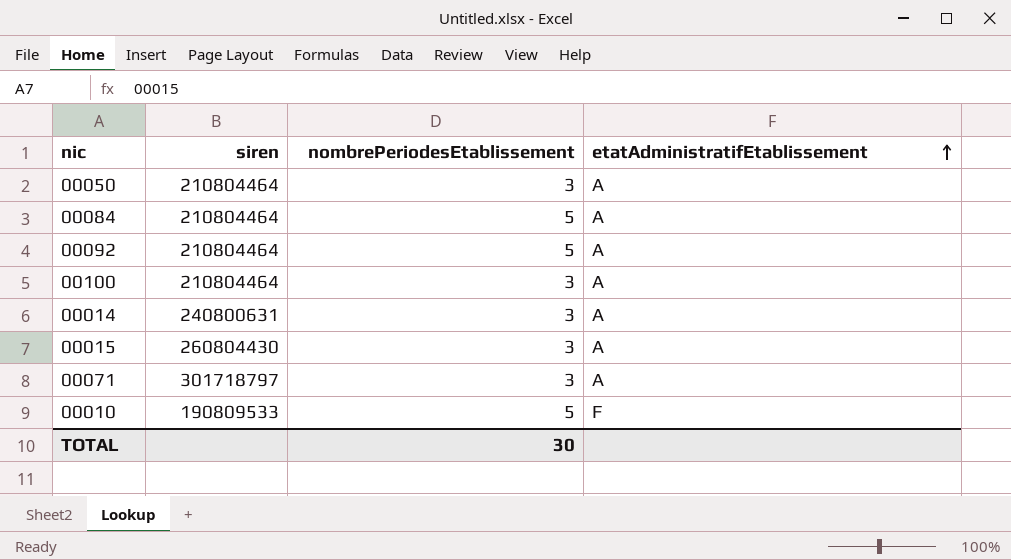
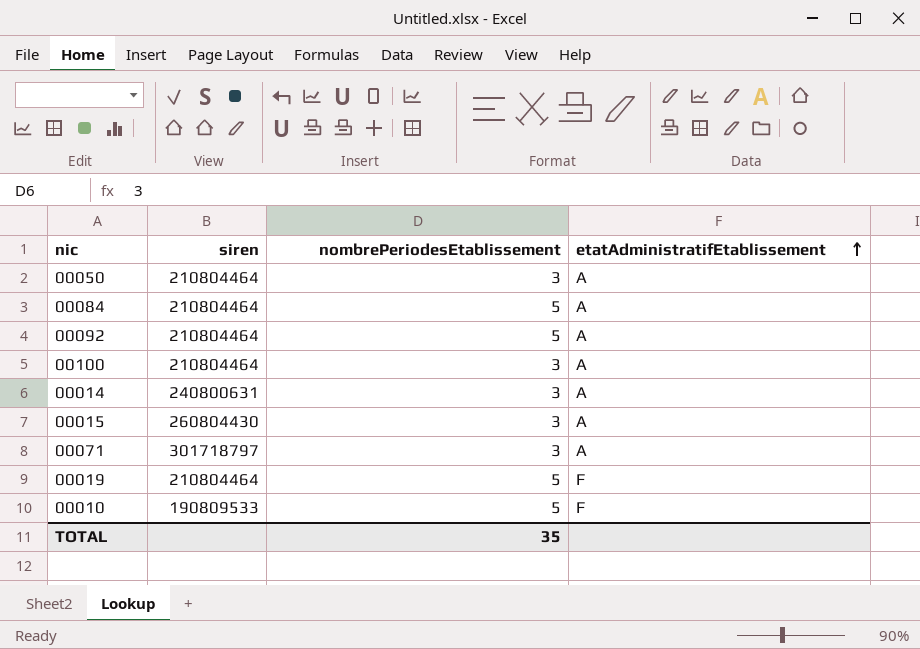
row 00019: none -> 210804464 | 5 | F
TOTAL | nombrePeriodesEtablissement: 30 -> 35

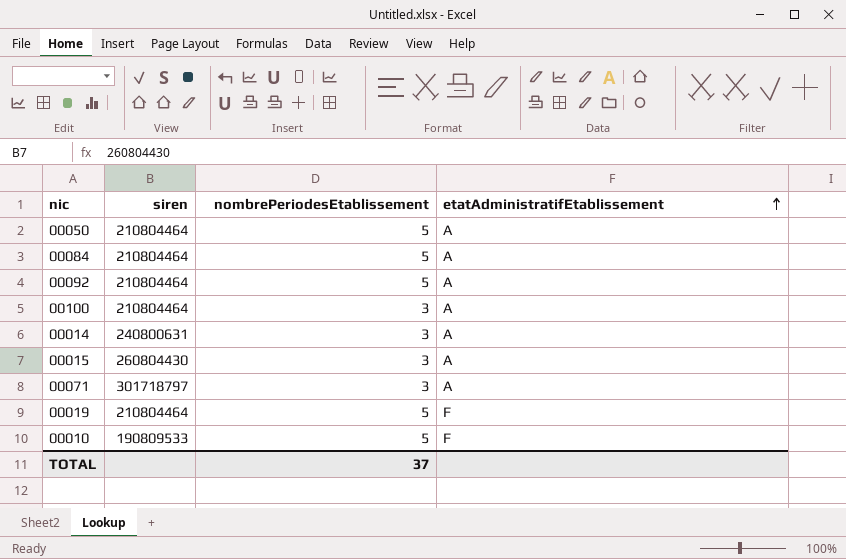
00050 | nombrePeriodesEtablissement: 3 -> 5
TOTAL | nombrePeriodesEtablissement: 35 -> 37

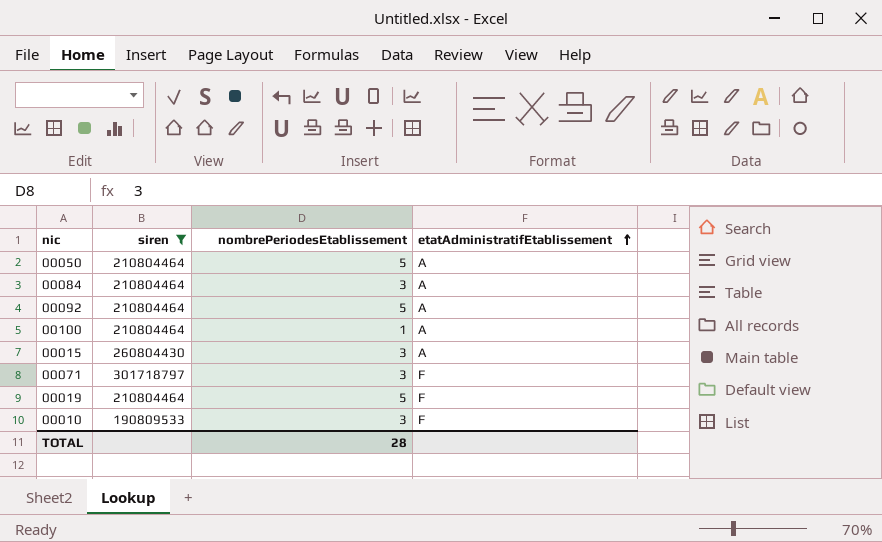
filter: none -> siren != 240800631
00084 | nombrePeriodesEtablissement: 5 -> 3
00100 | nombrePeriodesEtablissement: 3 -> 1
00071 | etatAdministratifEtablissement: A -> F
00010 | nombrePeriodesEtablissement: 5 -> 3
TOTAL | nombrePeriodesEtablissement: 37 -> 28

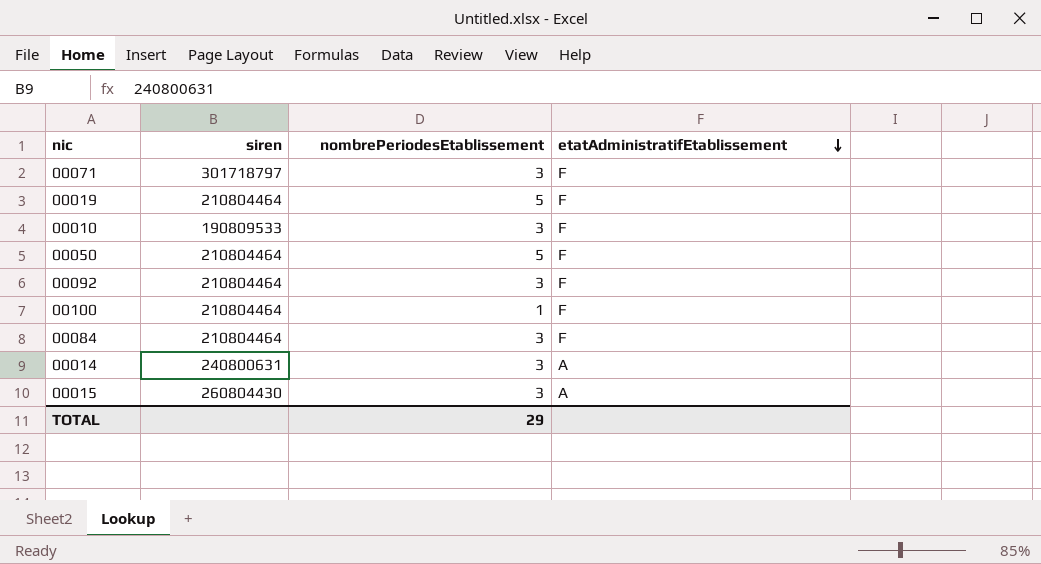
filter: siren != 240800631 -> none
row order: etatAdministratifEtablissement ascending -> etatAdministratifEtablissement descending
00050 | etatAdministratifEtablissement: A -> F
00092 | nombrePeriodesEtablissement: 5 -> 3
00092 | etatAdministratifEtablissement: A -> F
00100 | etatAdministratifEtablissement: A -> F
00084 | etatAdministratifEtablissement: A -> F
TOTAL | nombrePeriodesEtablissement: 28 -> 29

